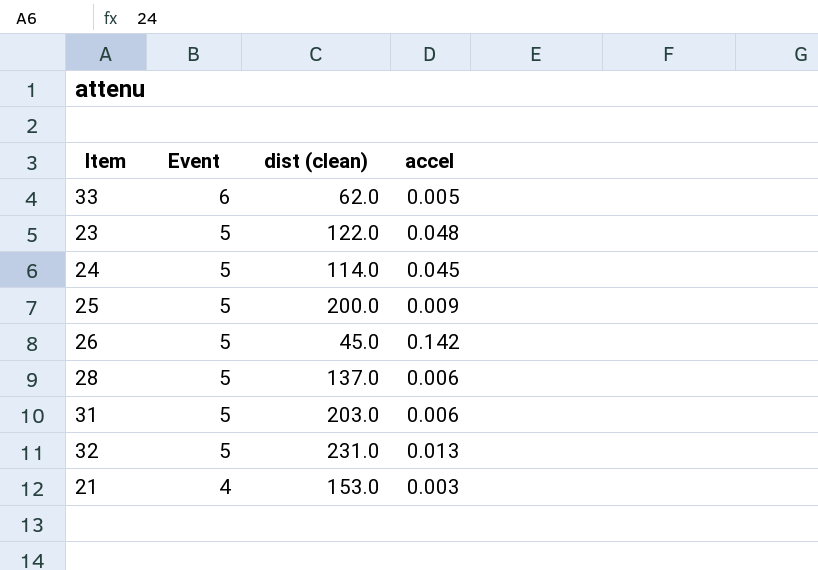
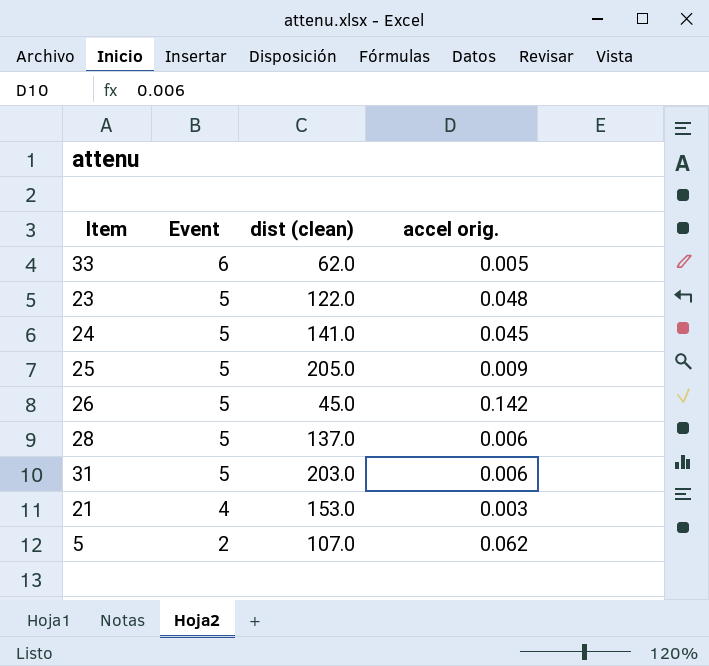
column name: accel -> accel orig.
row 32: 5 | 231.0 | 0.013 -> none
24 | dist (clean): 114.0 -> 141.0
25 | dist (clean): 200.0 -> 205.0
row 5: none -> 2 | 107.0 | 0.062

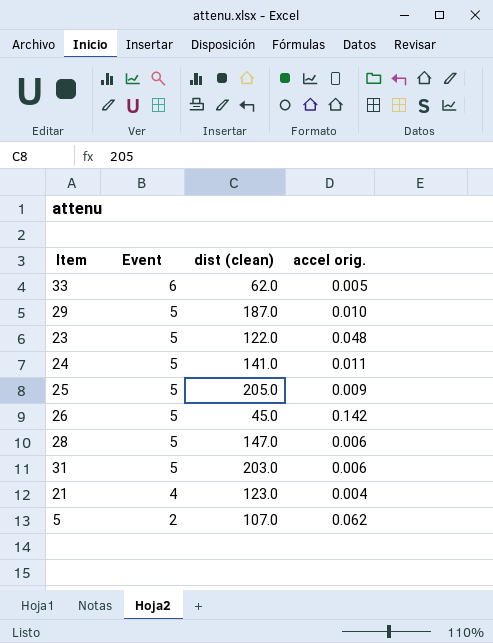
row 29: none -> 5 | 187.0 | 0.010
24 | accel orig.: 0.045 -> 0.011
28 | dist (clean): 137.0 -> 147.0
21 | dist (clean): 153.0 -> 123.0
21 | accel orig.: 0.003 -> 0.004

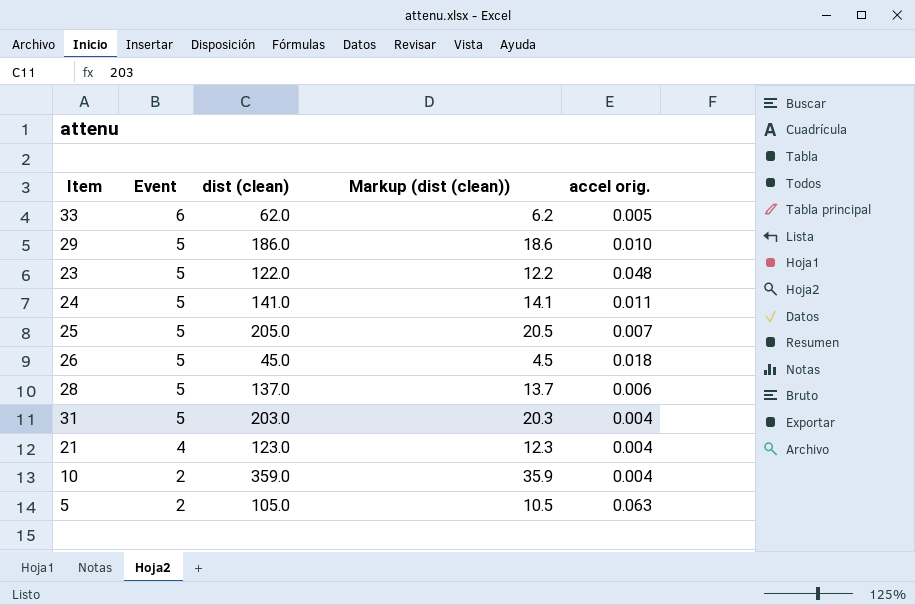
column Markup (dist (clean)) | formula: none -> [dist (clean)] * 0.1
29 | dist (clean): 187.0 -> 186.0
25 | accel orig.: 0.009 -> 0.007
26 | accel orig.: 0.142 -> 0.018
28 | dist (clean): 147.0 -> 137.0
31 | accel orig.: 0.006 -> 0.004
row 10: none -> 2 | 359.0 | 35.9 | 0.004
5 | dist (clean): 107.0 -> 105.0
5 | accel orig.: 0.062 -> 0.063

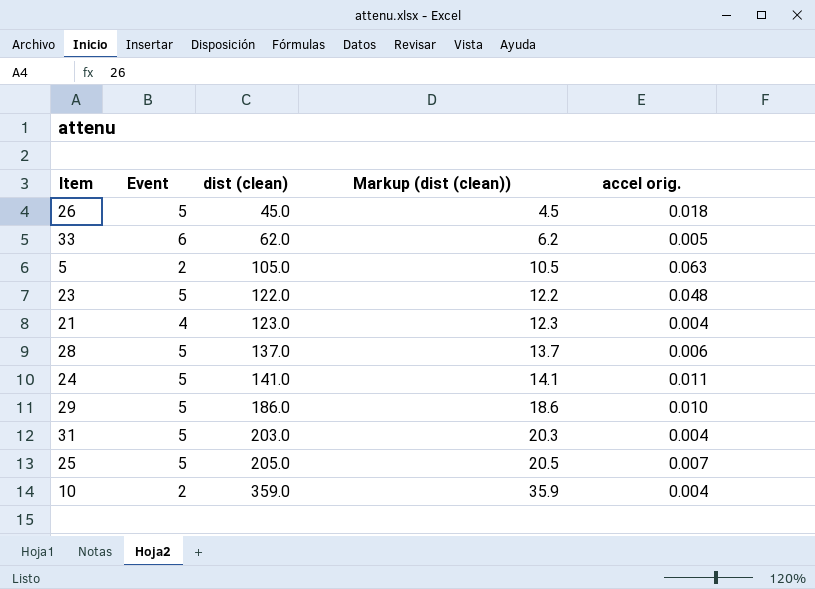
row order: Event descending -> dist (clean) ascending

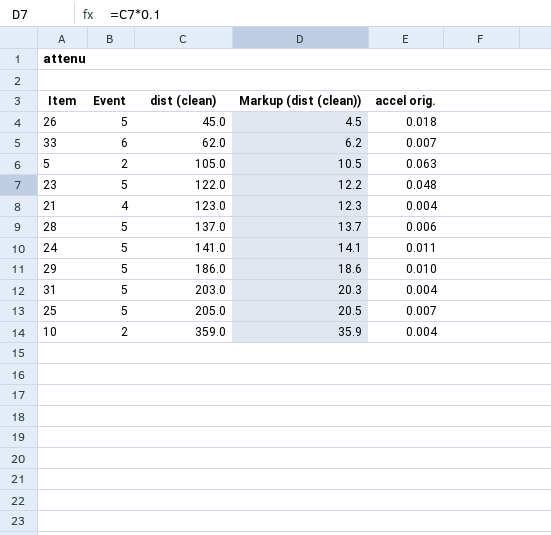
33 | accel orig.: 0.005 -> 0.007

